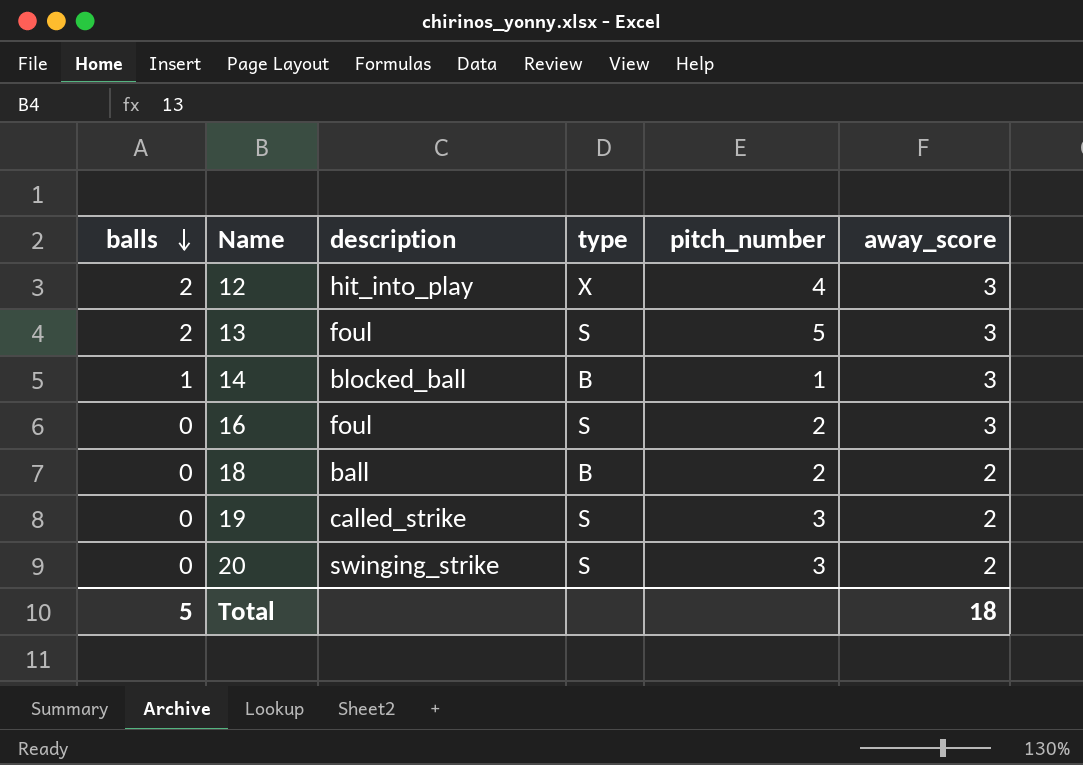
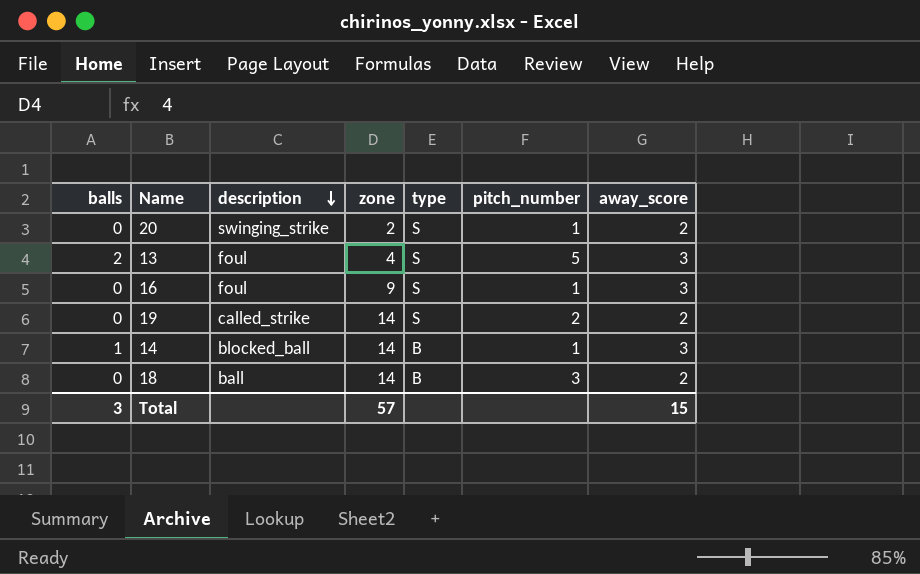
row order: balls descending -> description descending
column zone | position: none -> 4
row 12: 2 | hit_into_play | X | 4 | 3 -> none
20 | pitch_number: 3 -> 1
16 | pitch_number: 2 -> 1
19 | pitch_number: 3 -> 2
18 | pitch_number: 2 -> 3
Total | balls: 5 -> 3
Total | away_score: 18 -> 15

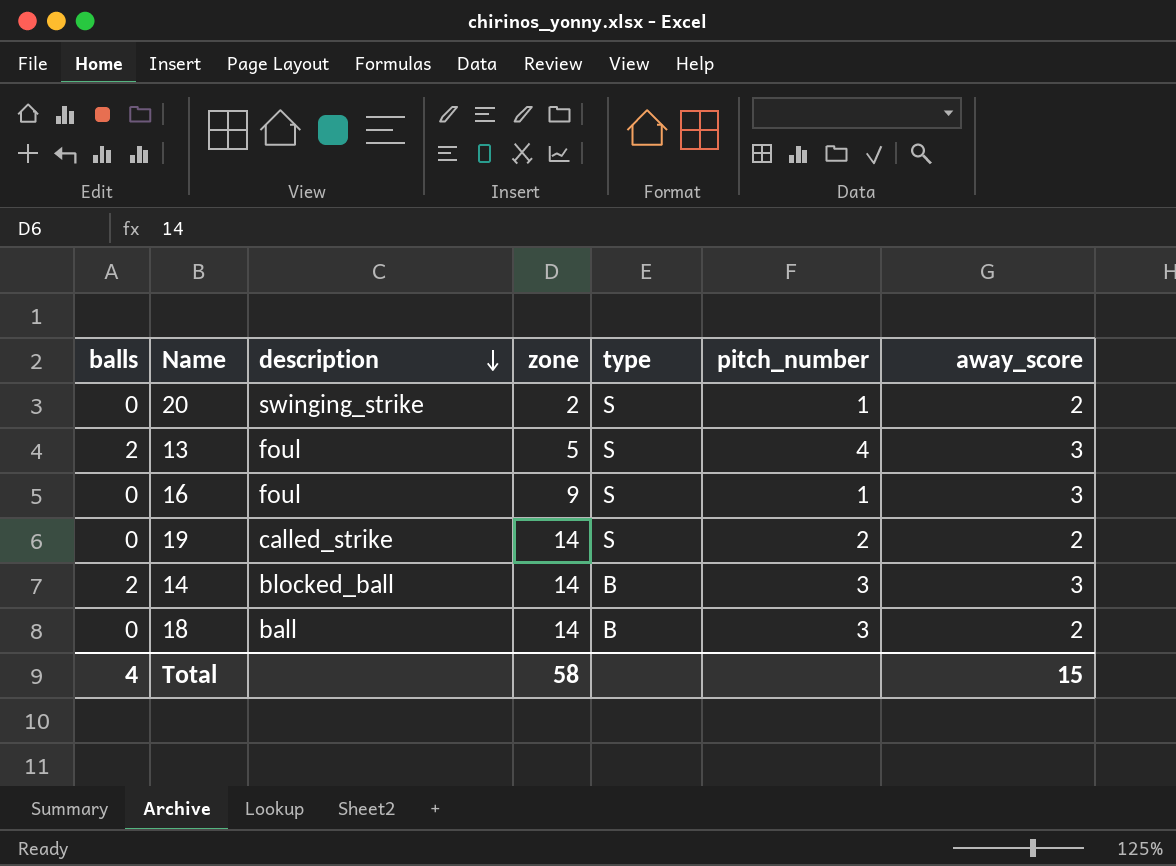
13 | zone: 4 -> 5
13 | pitch_number: 5 -> 4
14 | balls: 1 -> 2
14 | pitch_number: 1 -> 3
Total | balls: 3 -> 4
Total | zone: 57 -> 58

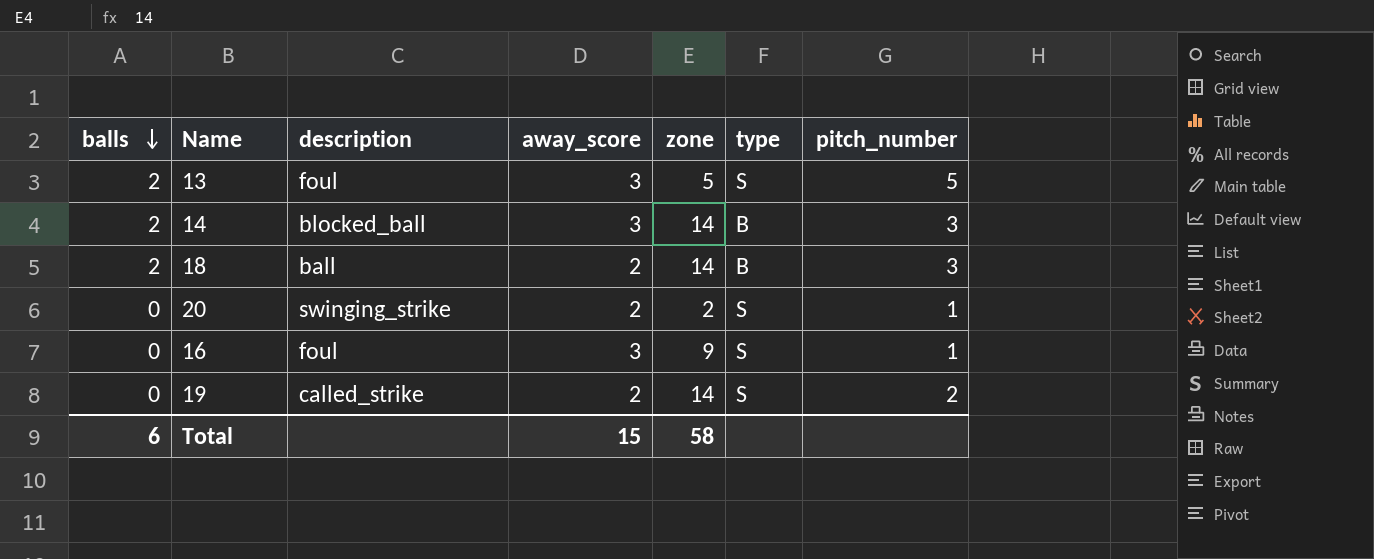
row order: description descending -> balls descending
column away_score | position: 7 -> 4
13 | pitch_number: 4 -> 5
18 | balls: 0 -> 2
Total | balls: 4 -> 6

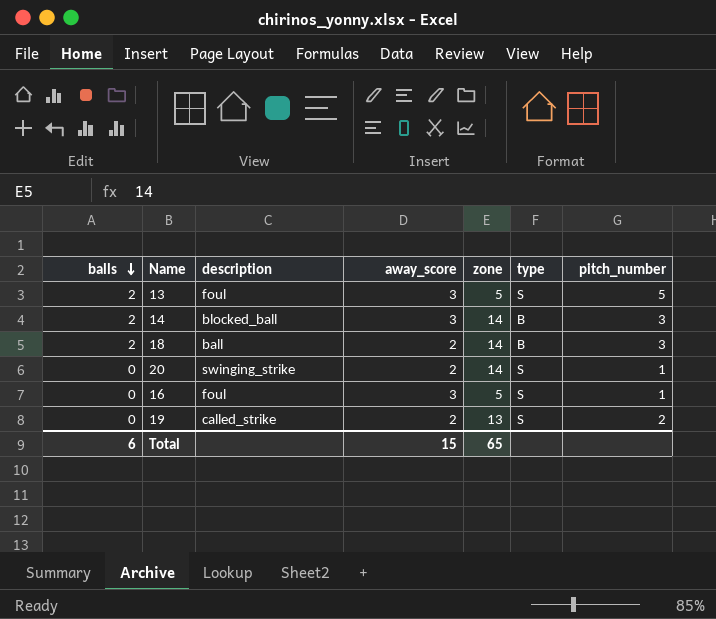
20 | zone: 2 -> 14
16 | zone: 9 -> 5
19 | zone: 14 -> 13
Total | zone: 58 -> 65

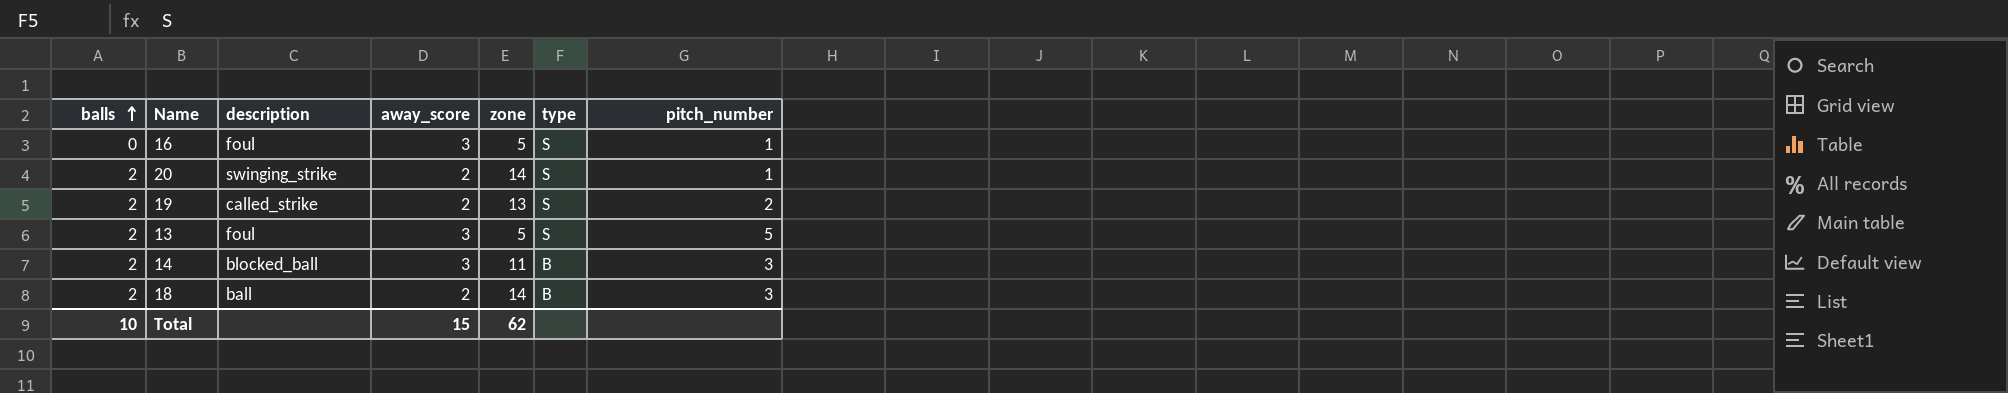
row order: balls descending -> balls ascending
20 | balls: 0 -> 2
19 | balls: 0 -> 2
14 | zone: 14 -> 11
Total | balls: 6 -> 10
Total | zone: 65 -> 62

